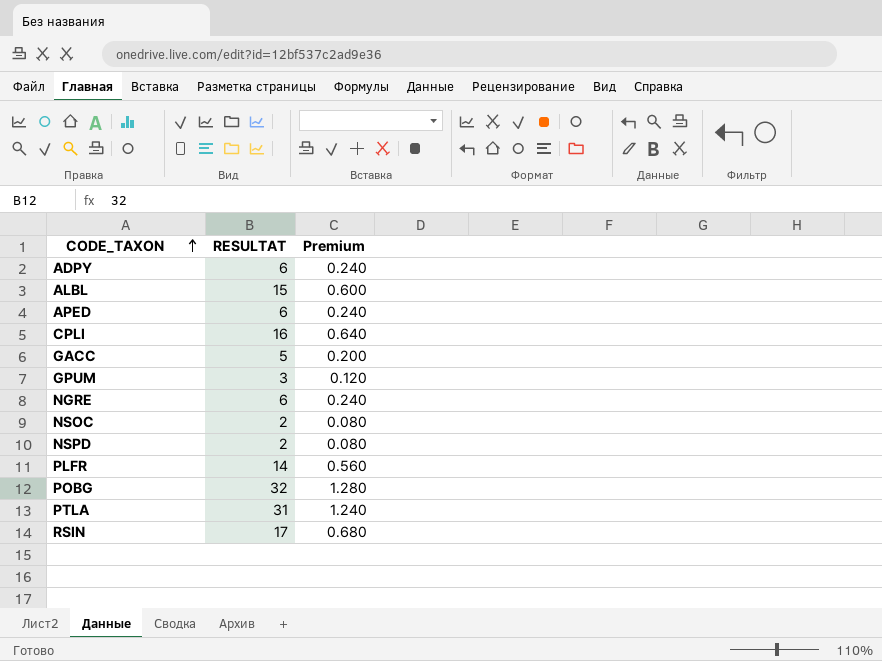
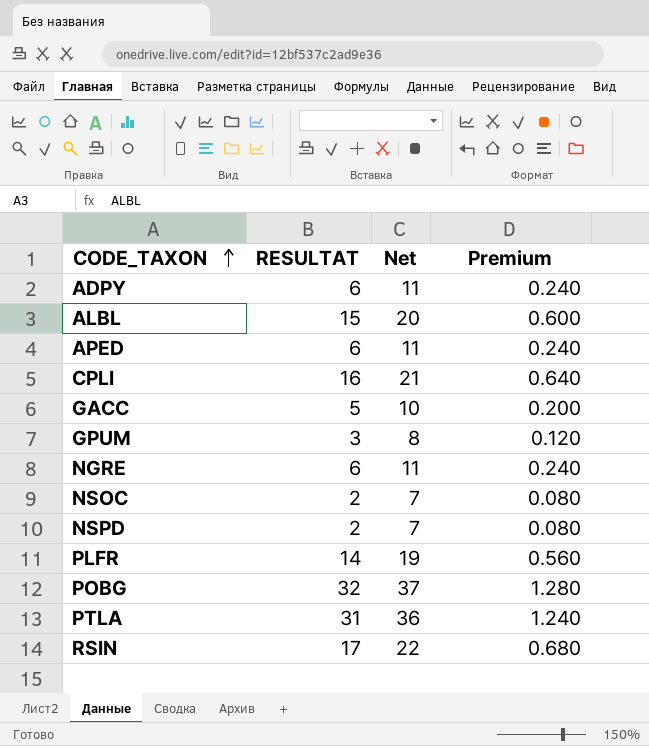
column Net | formula: none -> [RESULTAT] + 5

